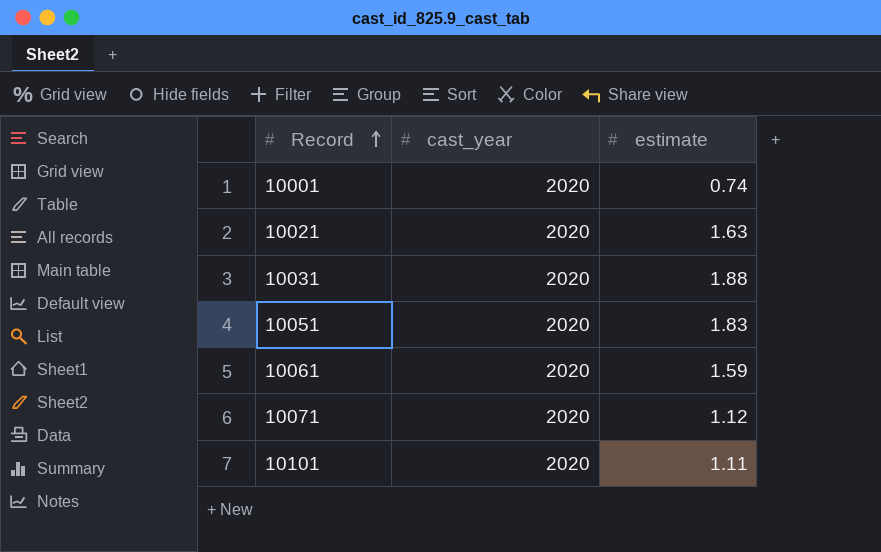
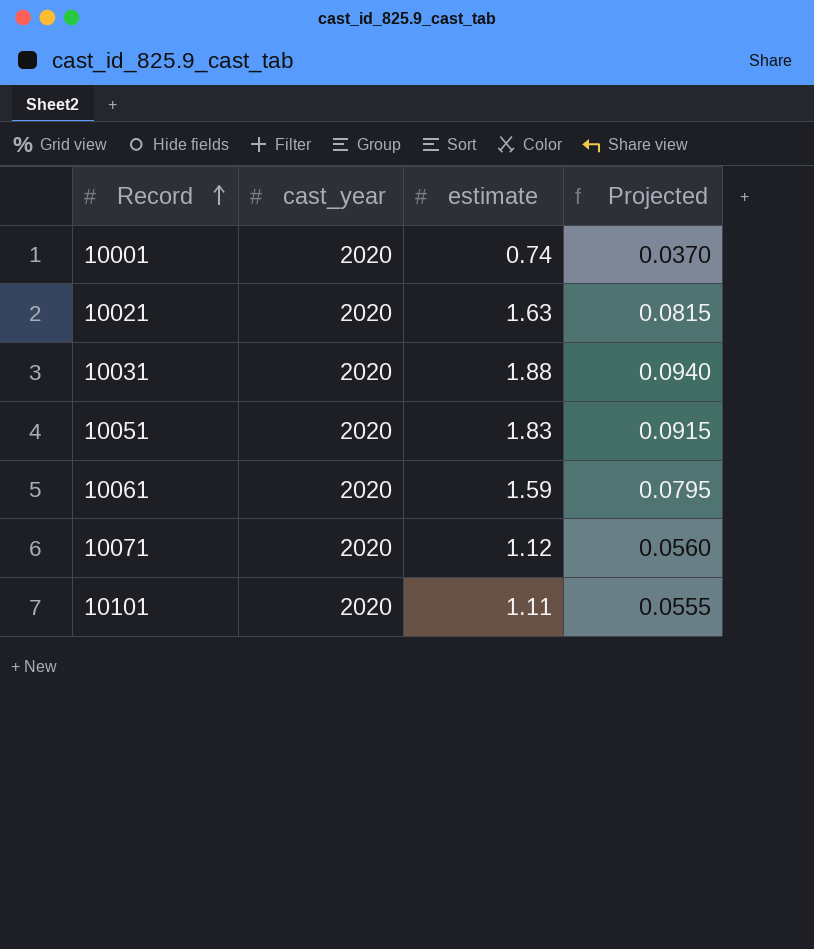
column Projected | formula: none -> [estimate] * 0.05

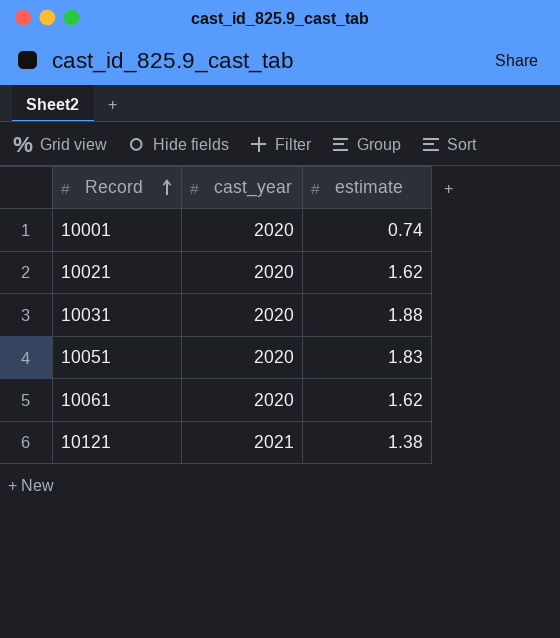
column Projected | formula: [estimate] * 0.05 -> none
row 10071: 2020 | 1.12 | 0.0560 -> none
row 10101: 2020 | 1.11 | 0.0555 -> none
10021 | estimate: 1.63 -> 1.62
10061 | estimate: 1.59 -> 1.62
row 10121: none -> 2021 | 1.38

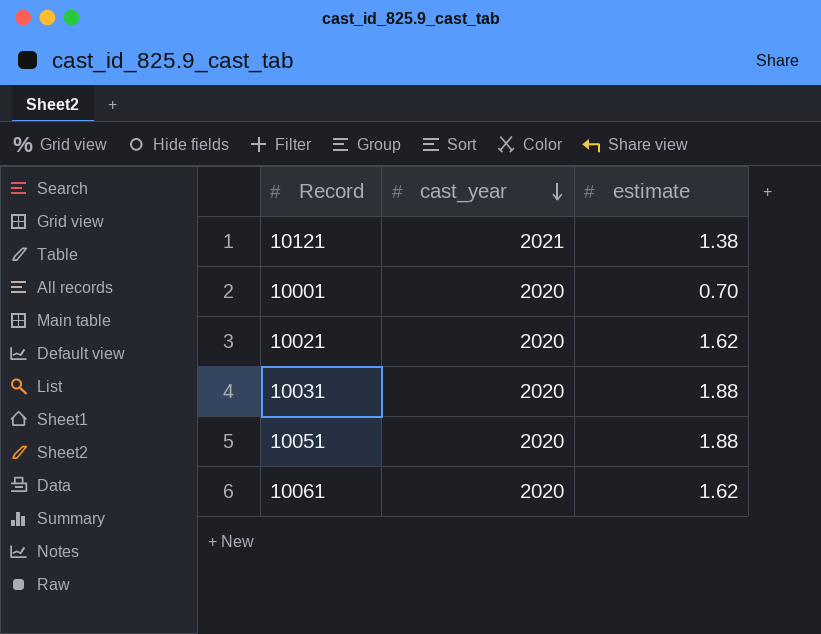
row order: Record ascending -> cast_year descending
10001 | estimate: 0.74 -> 0.70
10051 | estimate: 1.83 -> 1.88

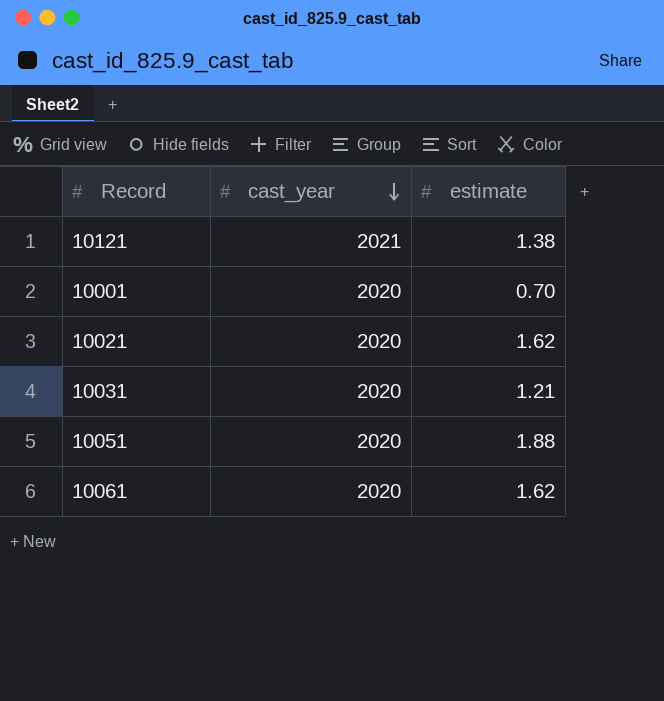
10031 | estimate: 1.88 -> 1.21

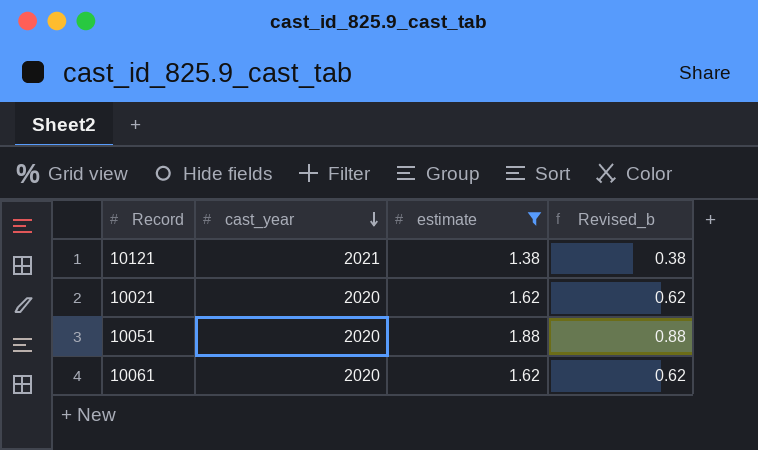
filter: none -> estimate >= 1.38
column Revised_b | formula: none -> [estimate] - 1

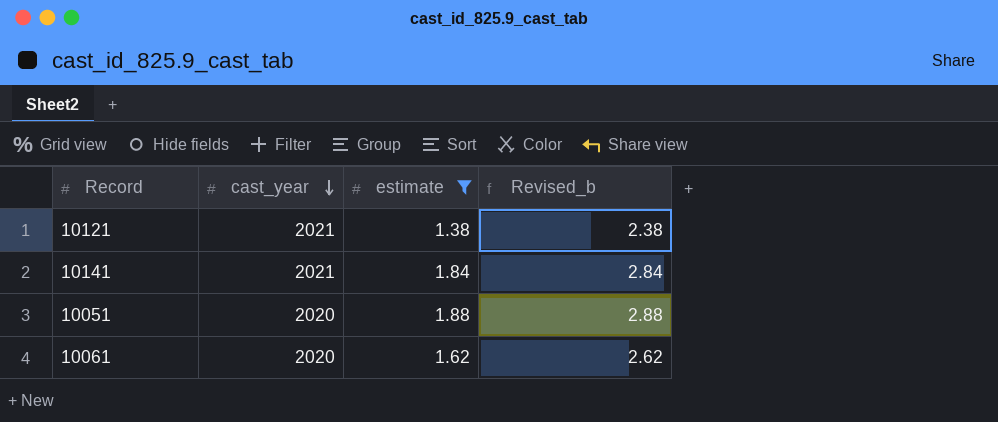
column Revised_b | formula: [estimate] - 1 -> [estimate] + 1
row 10021: 2020 | 1.62 | 0.62 -> none
row 10141: none -> 2021 | 1.84 | 2.84

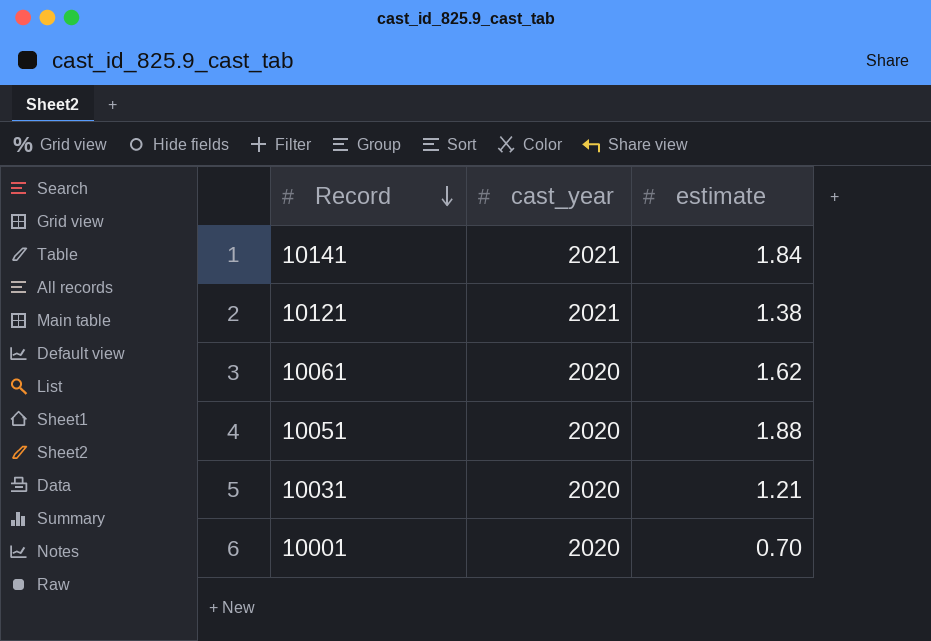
filter: estimate >= 1.38 -> none
row order: cast_year descending -> Record descending
column Revised_b | formula: [estimate] + 1 -> none

